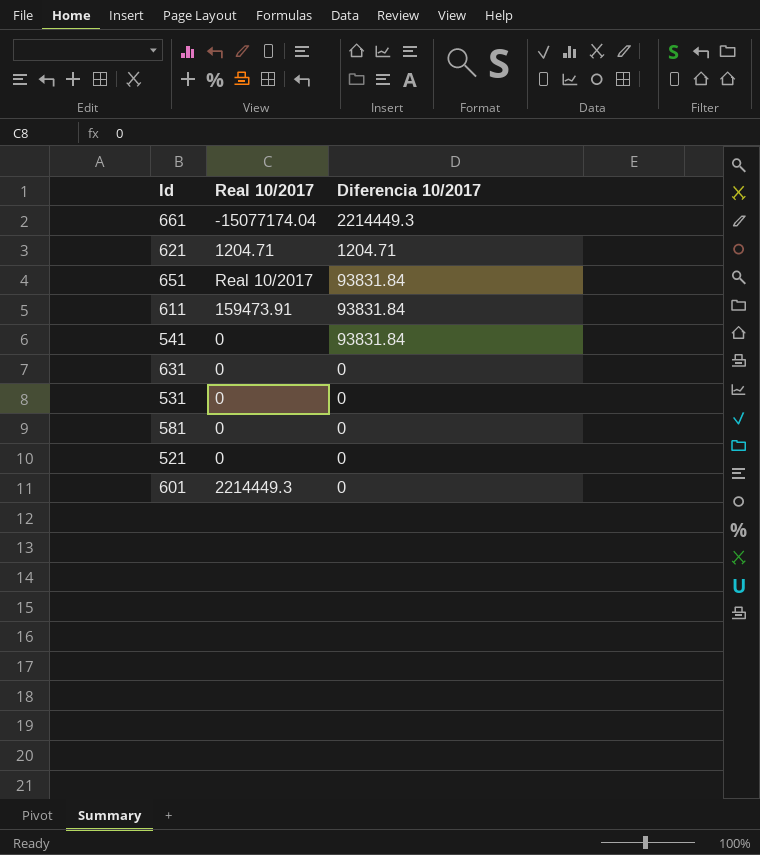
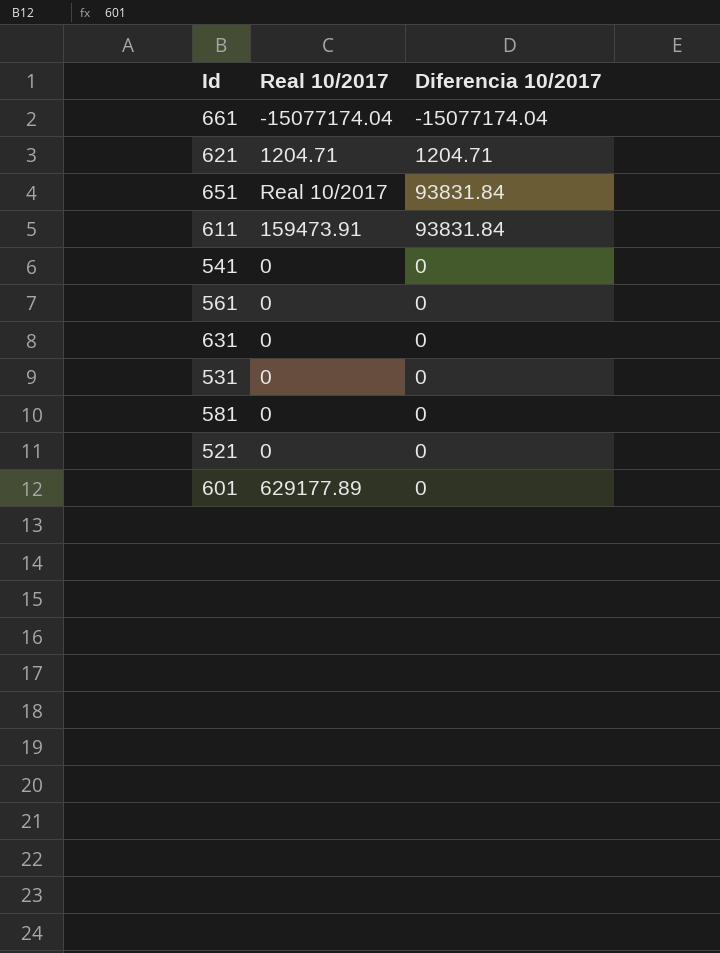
661 | Diferencia 10/2017: 2214449.3 -> -15077174.04
541 | Diferencia 10/2017: 93831.84 -> 0
row 561: none -> 0 | 0
601 | Real 10/2017: 2214449.3 -> 629177.89

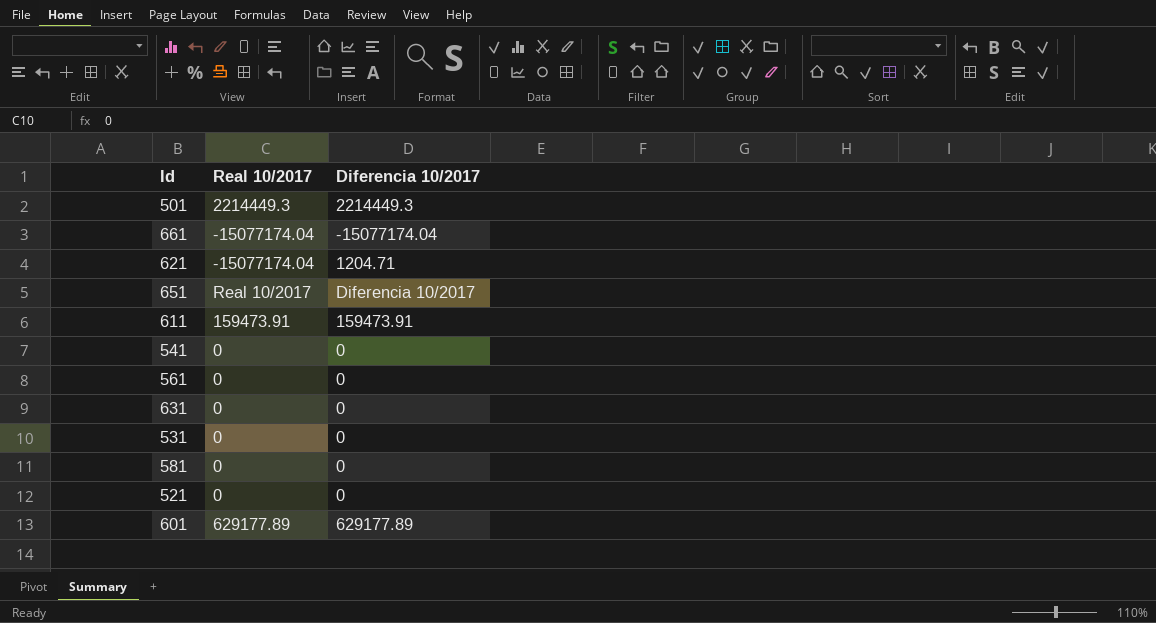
row 501: none -> 2214449.3 | 2214449.3
621 | Real 10/2017: 1204.71 -> -15077174.04
651 | Diferencia 10/2017: 93831.84 -> Diferencia 10/2017
611 | Diferencia 10/2017: 93831.84 -> 159473.91
601 | Diferencia 10/2017: 0 -> 629177.89

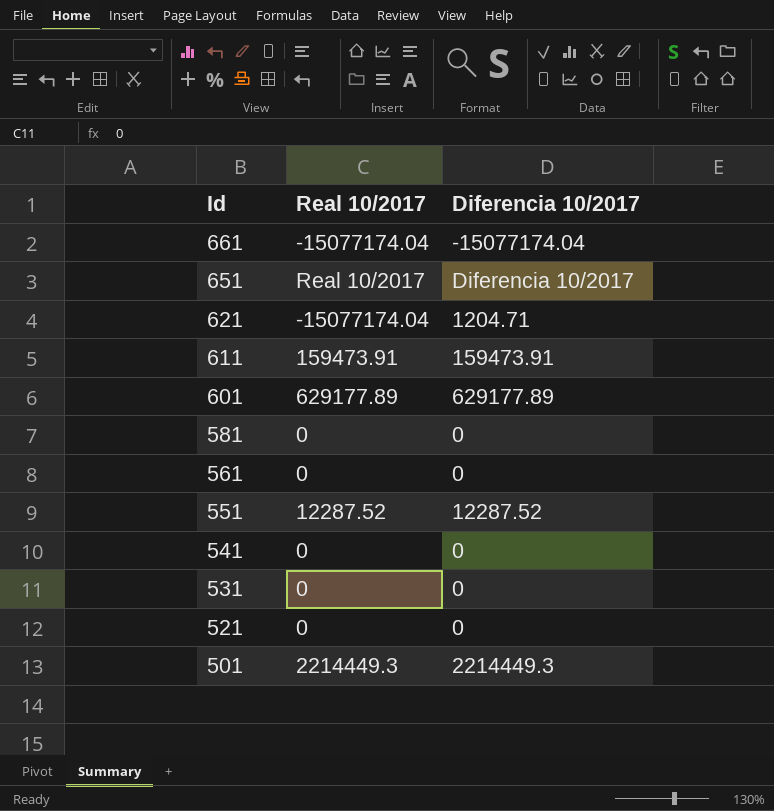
row order: none -> Id descending
row 631: 0 | 0 -> none
row 551: none -> 12287.52 | 12287.52

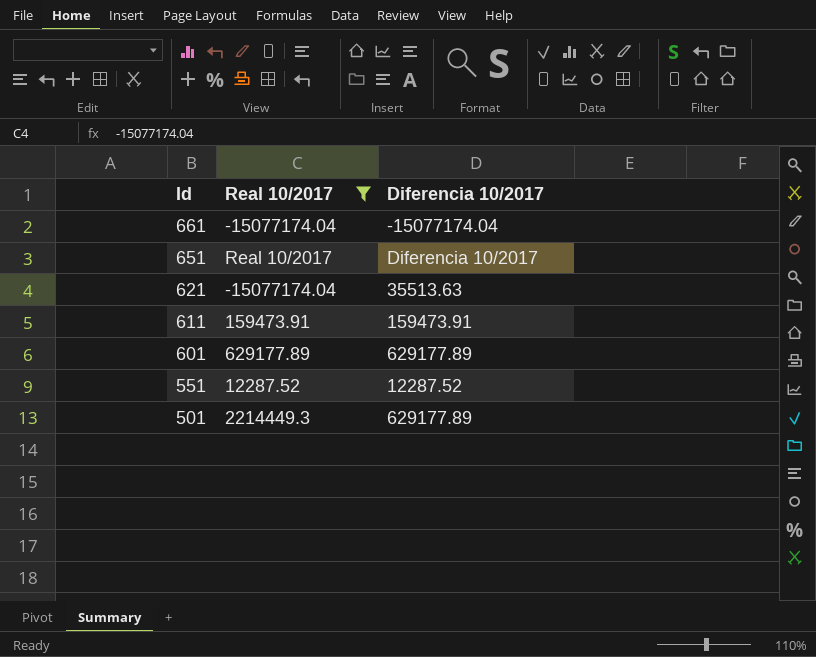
filter: none -> Real 10/2017 != 0
621 | Diferencia 10/2017: 1204.71 -> 35513.63
501 | Diferencia 10/2017: 2214449.3 -> 629177.89

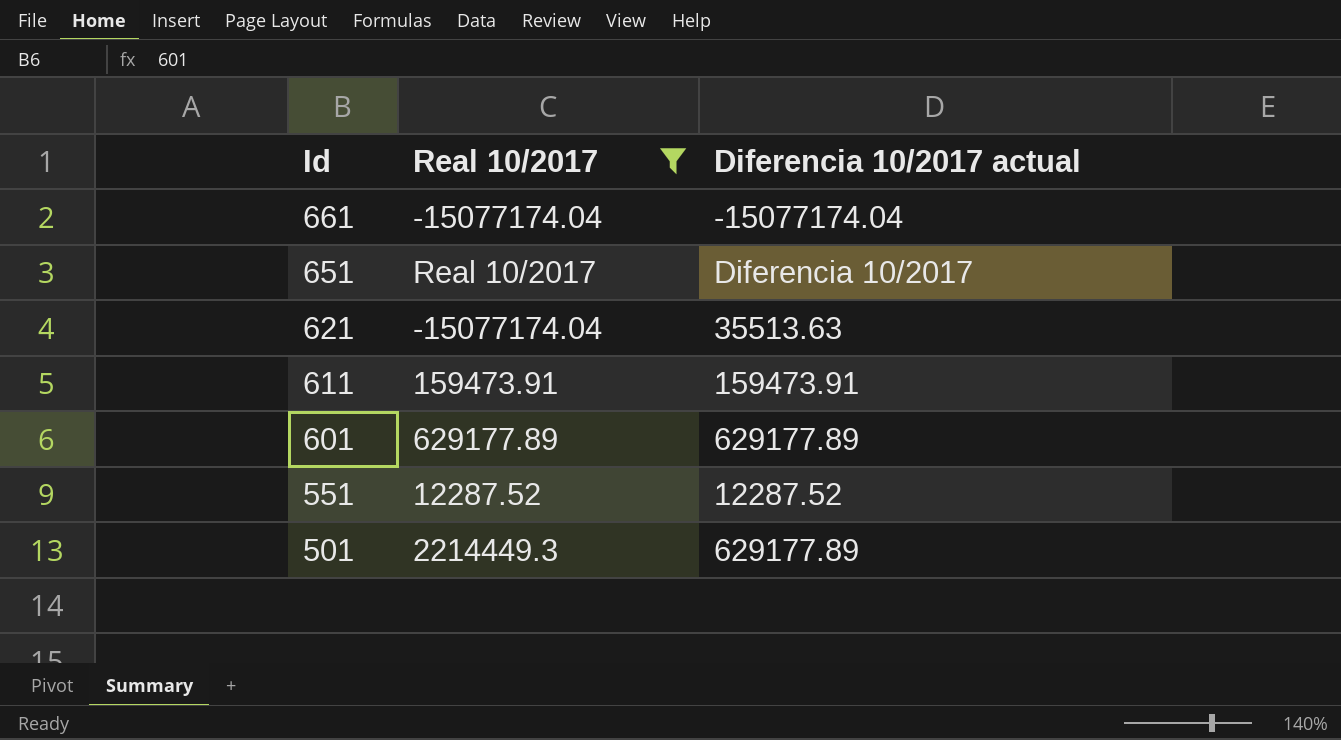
column name: Diferencia 10/2017 -> Diferencia 10/2017 actual

